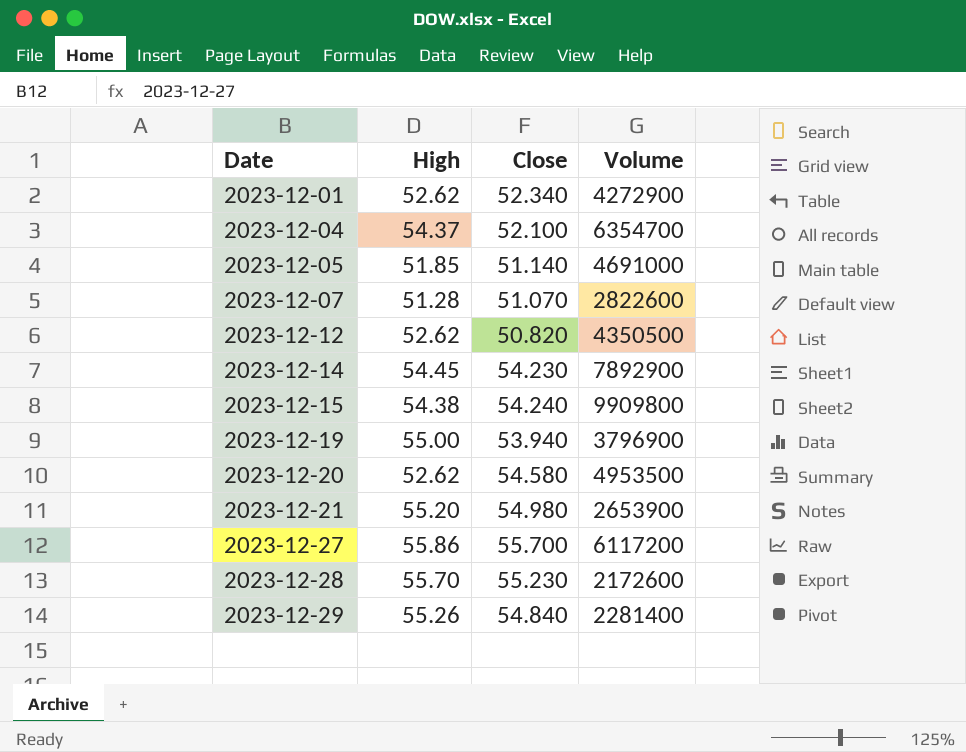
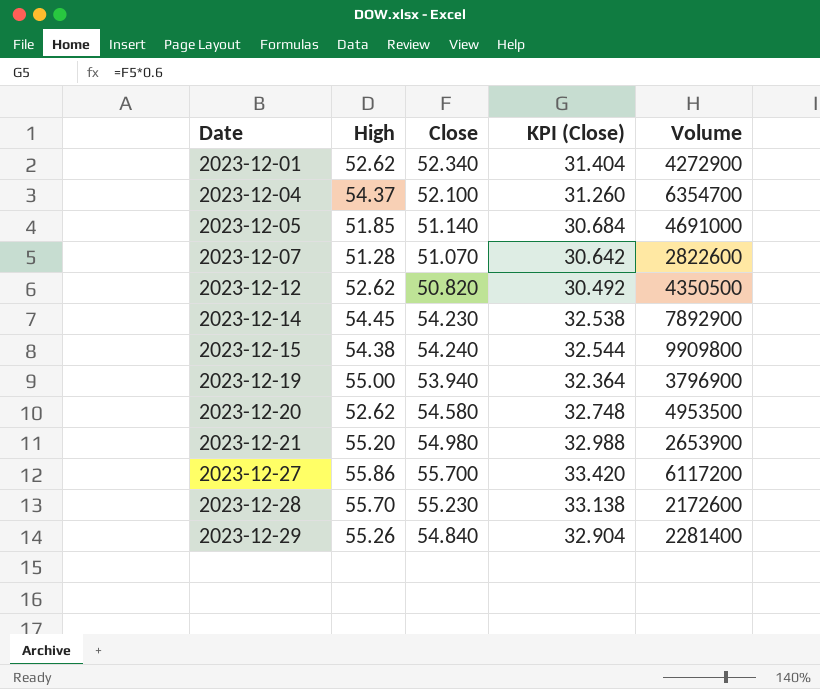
column KPI (Close) | formula: none -> [Close] * 0.6

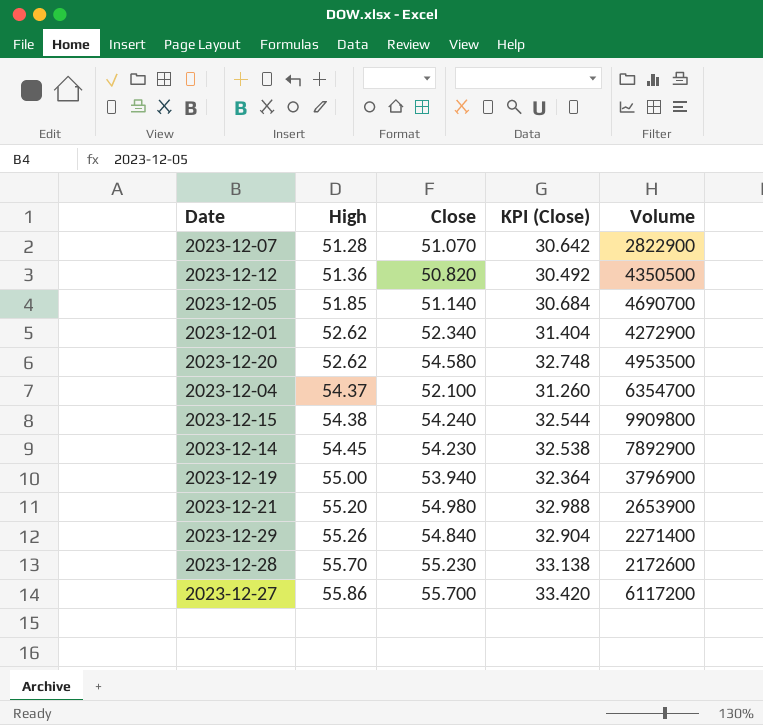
row order: Date ascending -> High ascending
2023-12-07 | Volume: 2822600 -> 2822900
2023-12-12 | High: 52.62 -> 51.36
2023-12-05 | Volume: 4691000 -> 4690700
2023-12-29 | Volume: 2281400 -> 2271400

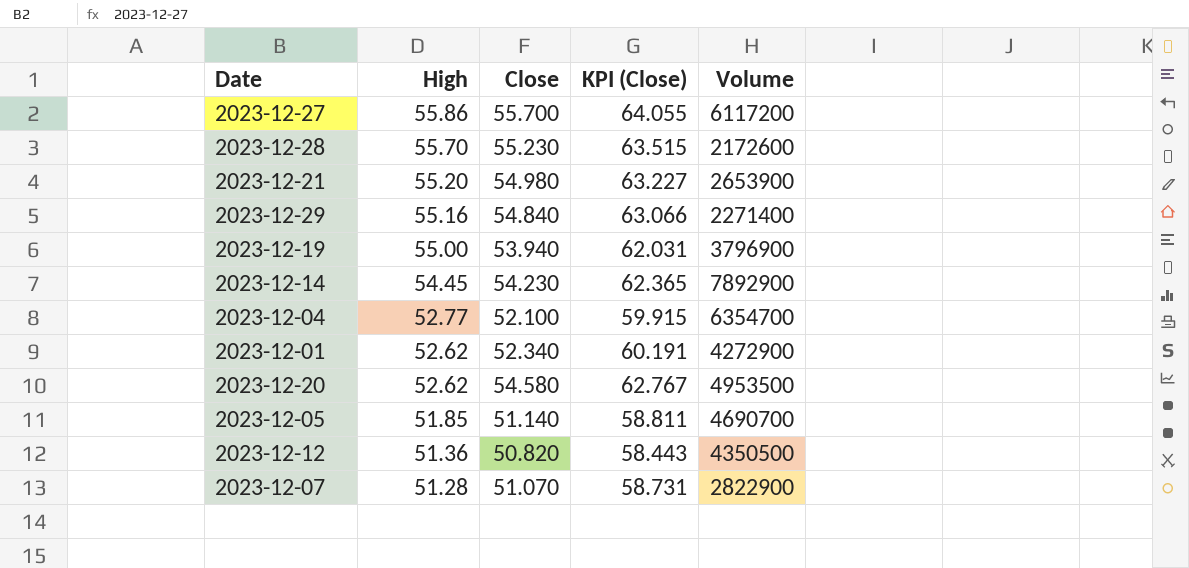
row order: High ascending -> High descending
column KPI (Close) | formula: [Close] * 0.6 -> [Close] * 1.15
row 2023-12-15: 54.38 | 54.240 | 32.544 | 9909800 -> none
2023-12-29 | High: 55.26 -> 55.16
2023-12-04 | High: 54.37 -> 52.77

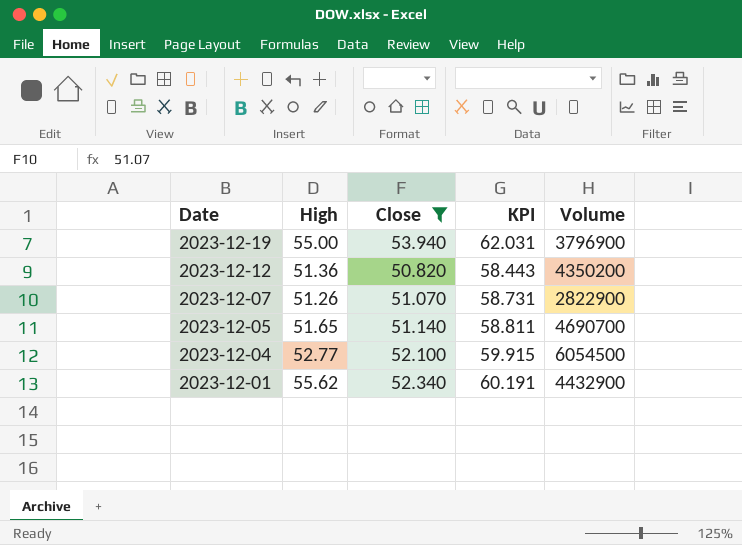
filter: none -> Close <= 53.940
row order: High descending -> Date descending
column name: KPI (Close) -> KPI
2023-12-12 | Volume: 4350500 -> 4350200
2023-12-07 | High: 51.28 -> 51.26
2023-12-05 | High: 51.85 -> 51.65
2023-12-04 | Volume: 6354700 -> 6054500
2023-12-01 | High: 52.62 -> 55.62
2023-12-01 | Volume: 4272900 -> 4432900

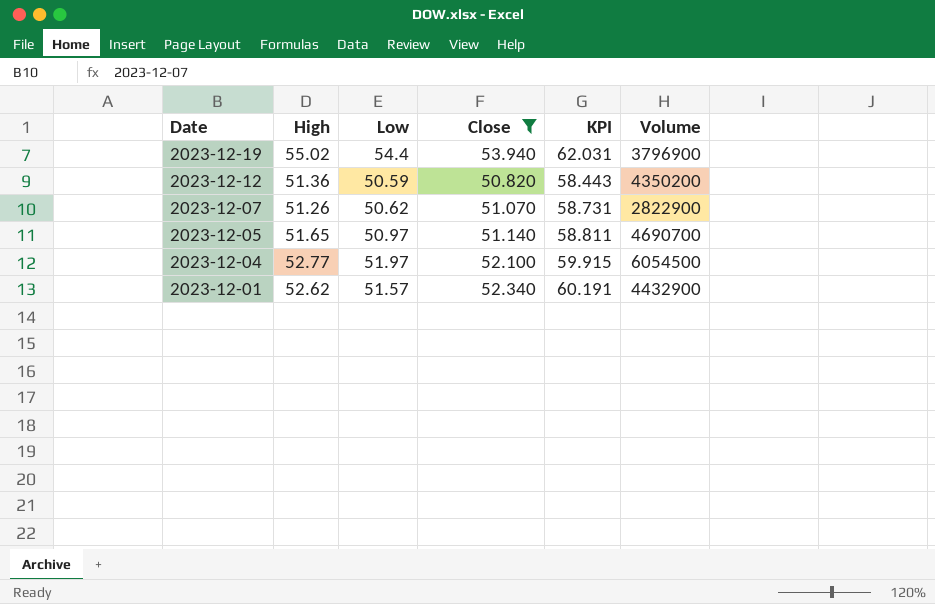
column Low | position: none -> 3
2023-12-19 | High: 55.00 -> 55.02
2023-12-01 | High: 55.62 -> 52.62

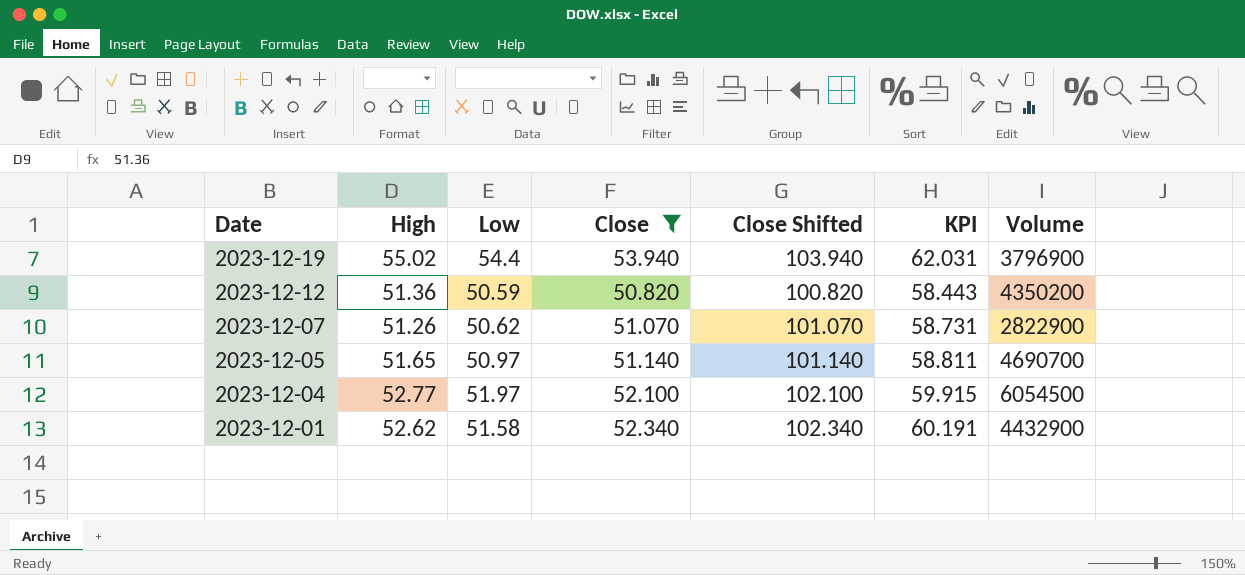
column Close Shifted | formula: none -> [Close] + 50
2023-12-01 | Low: 51.57 -> 51.58

